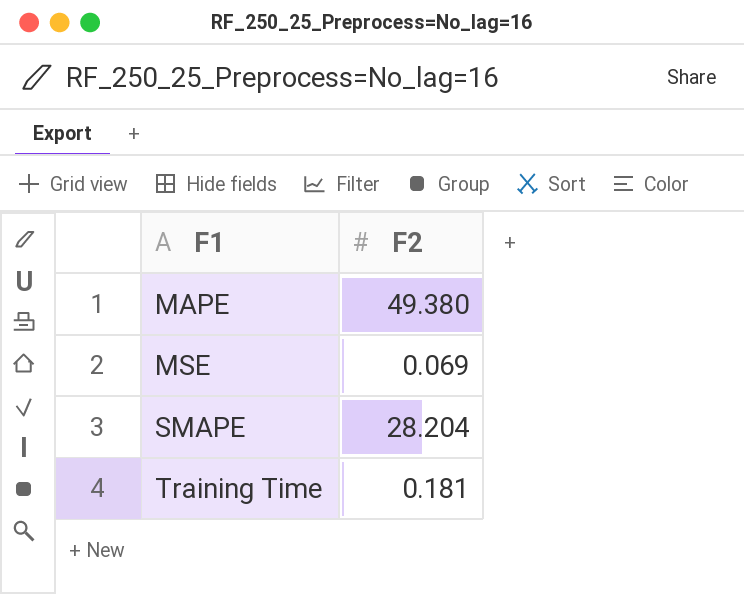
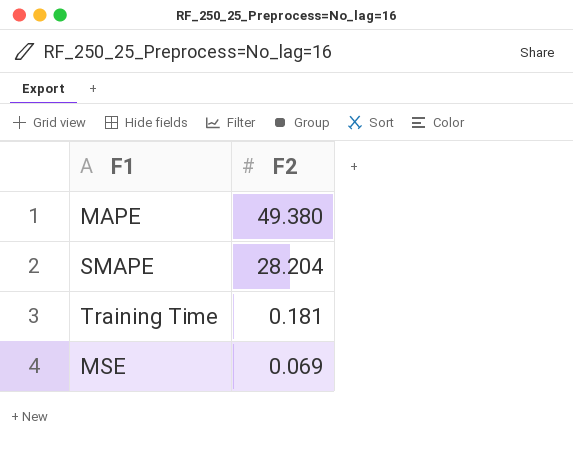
row order: F1 ascending -> F2 descending

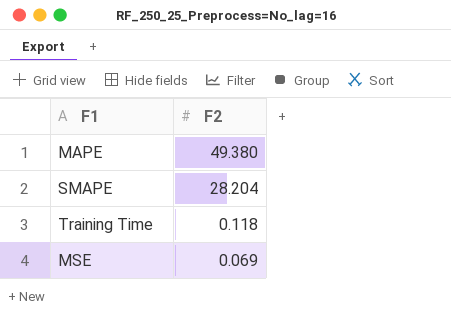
Training Time | F2: 0.181 -> 0.118

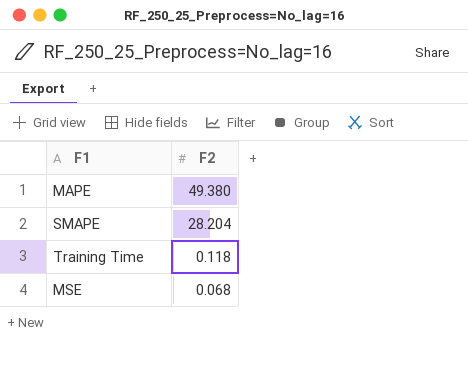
MSE | F2: 0.069 -> 0.068

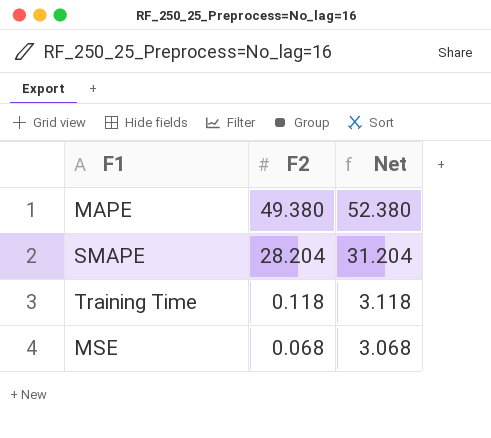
column Net | formula: none -> [F2] + 3

